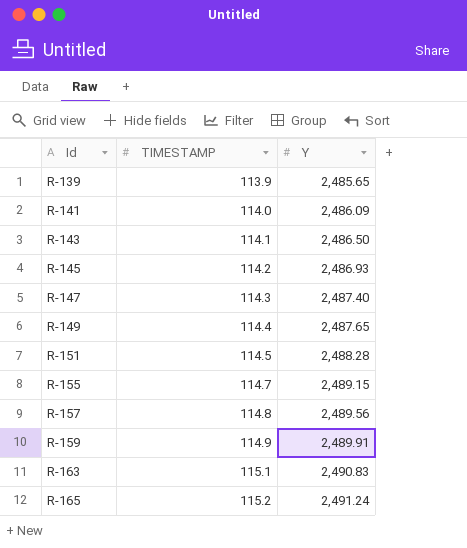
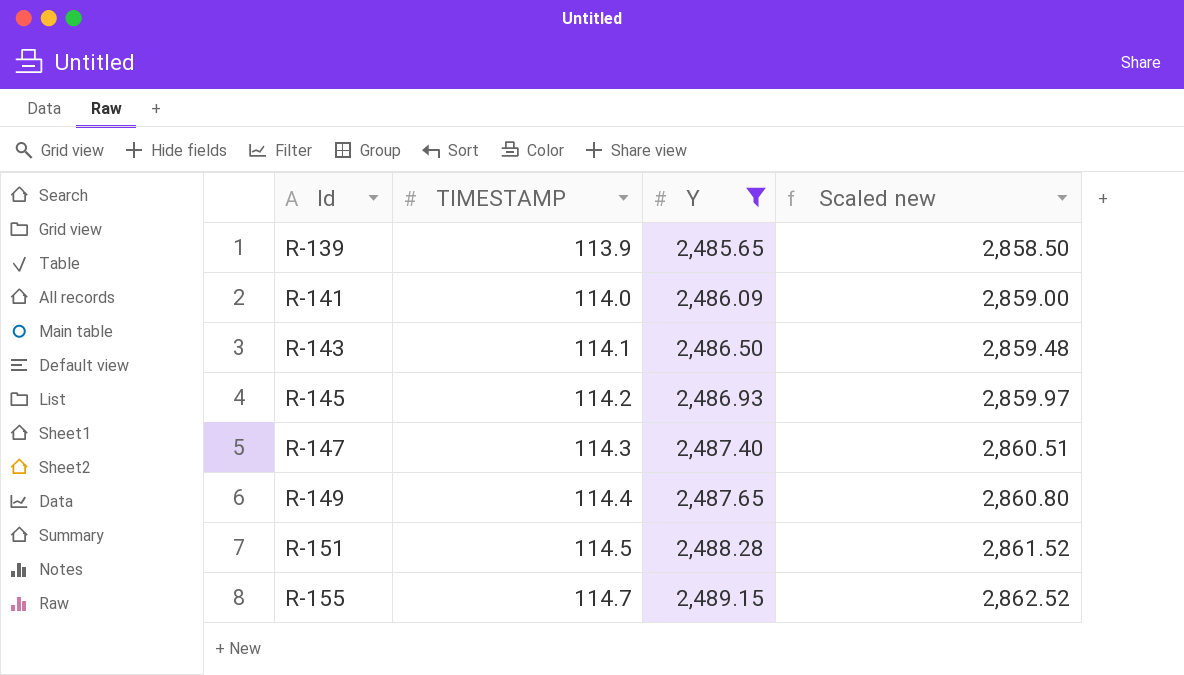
filter: none -> Y <= 2,489.15
column Scaled new | formula: none -> [Y] * 1.15

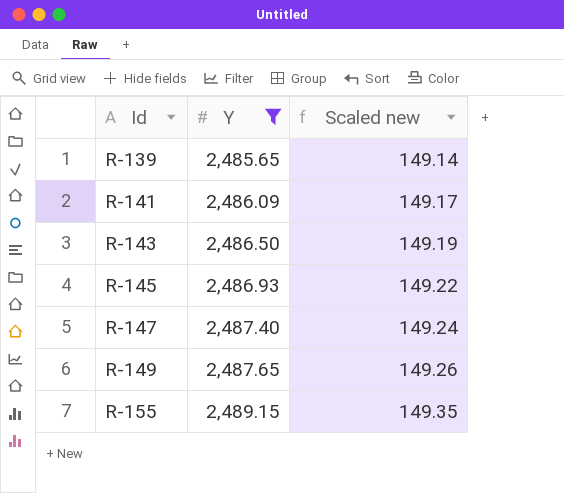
column TIMESTAMP | position: 2 -> none
column Scaled new | formula: [Y] * 1.15 -> [Y] * 0.06
row R-151: 114.5 | 2,488.28 | 2,861.52 -> none

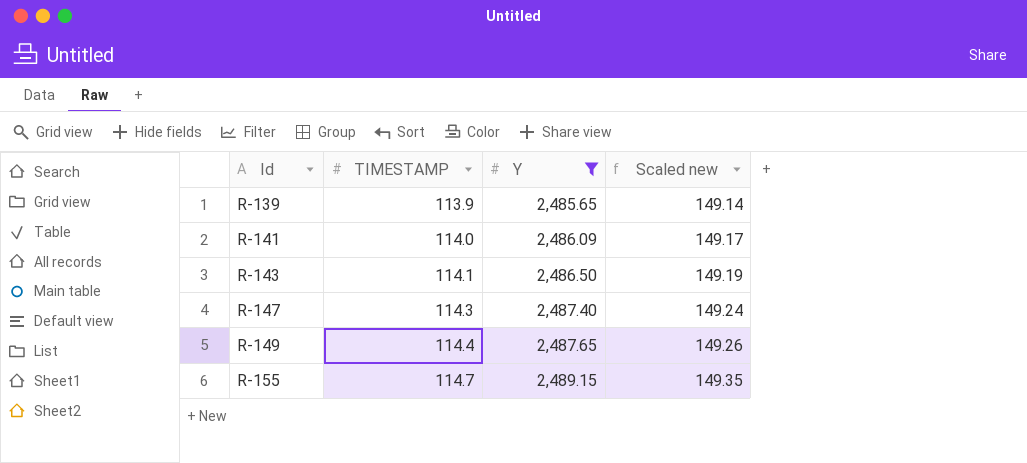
column TIMESTAMP | position: none -> 2
row R-145: 2,486.93 | 149.22 -> none

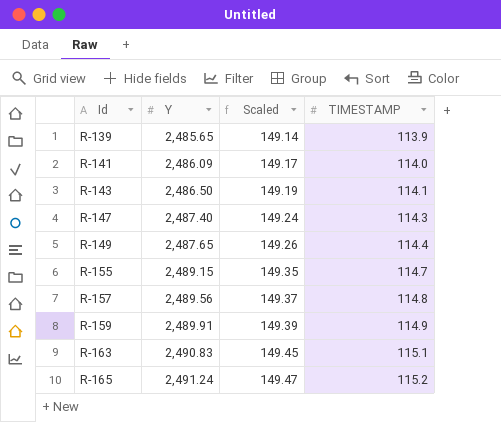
filter: Y <= 2,489.15 -> none
column name: Scaled new -> Scaled
column TIMESTAMP | position: 2 -> 4

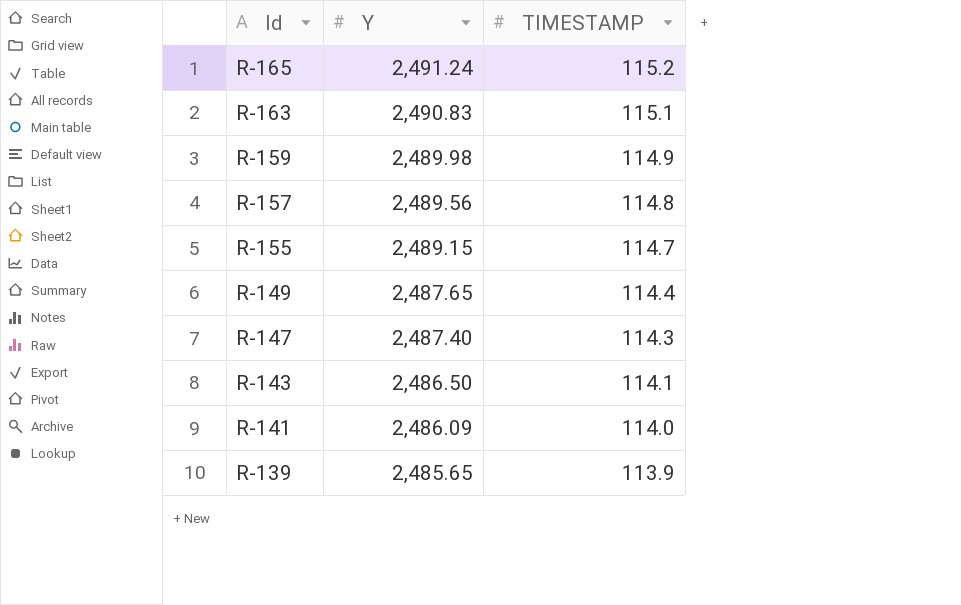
row order: Id ascending -> Id descending
column Scaled | formula: [Y] * 0.06 -> none
R-159 | Y: 2,489.91 -> 2,489.98

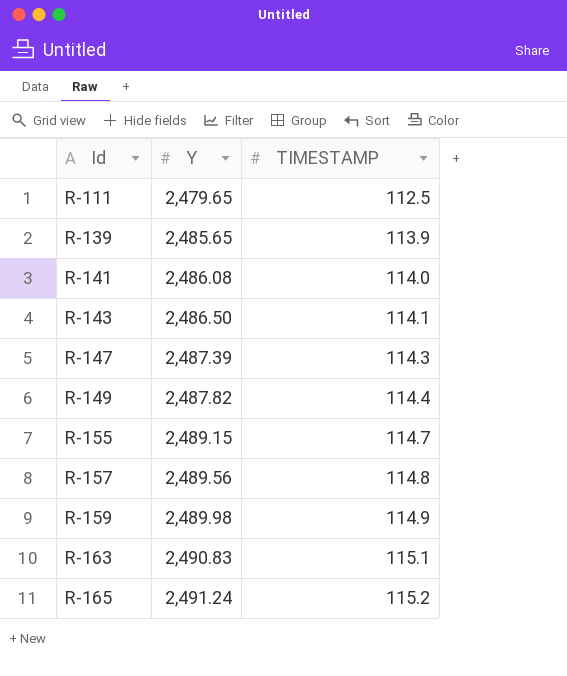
row order: Id descending -> Id ascending
row R-111: none -> 2,479.65 | 112.5
R-141 | Y: 2,486.09 -> 2,486.08
R-147 | Y: 2,487.40 -> 2,487.39
R-149 | Y: 2,487.65 -> 2,487.82

